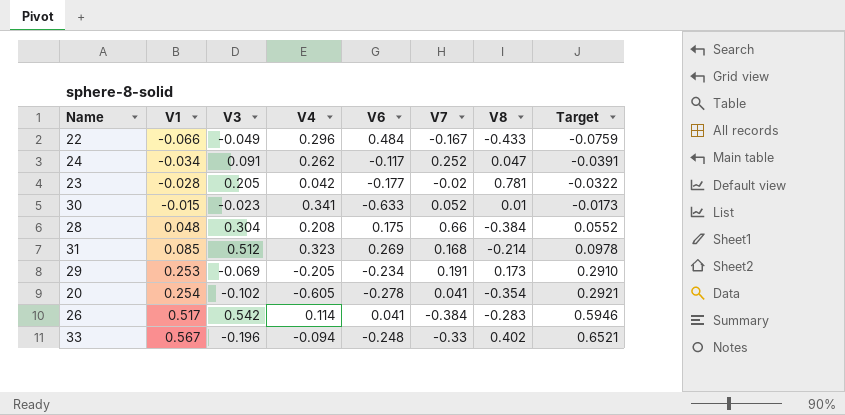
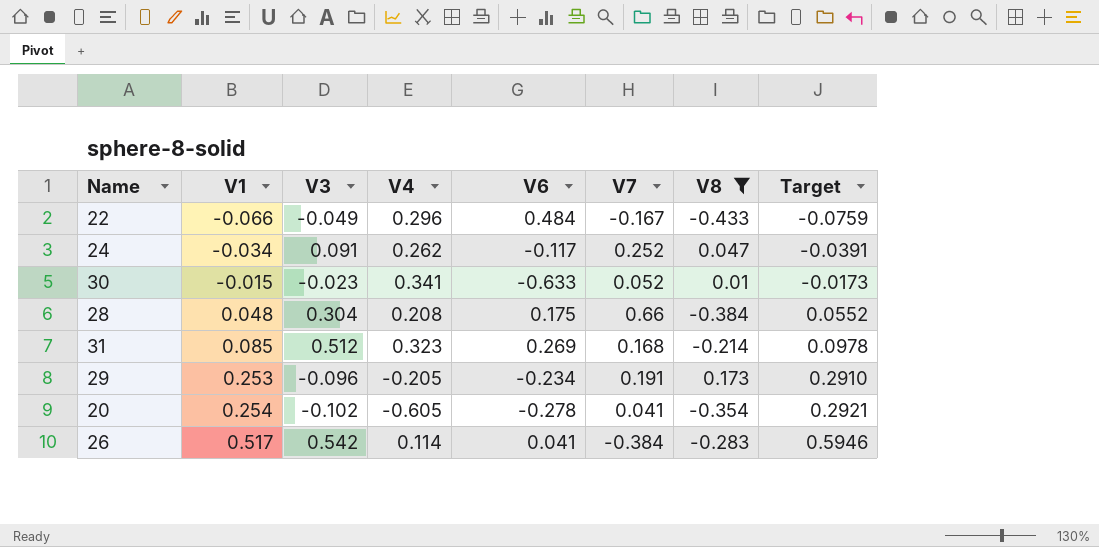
filter: none -> V8 <= 0.173
29 | V3: -0.069 -> -0.096

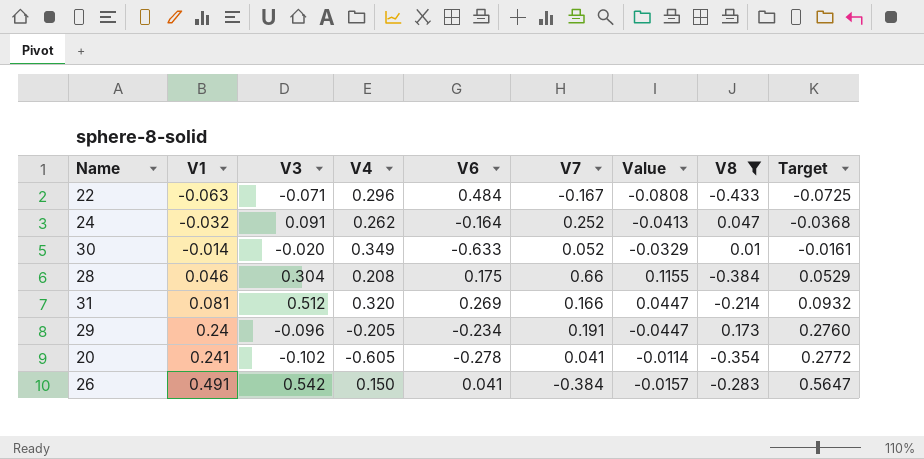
column Value | formula: none -> [V6] * [V7]
22 | V1: -0.066 -> -0.063
22 | V3: -0.049 -> -0.071
22 | Target: -0.0759 -> -0.0725
24 | V1: -0.034 -> -0.032
24 | V6: -0.117 -> -0.164
24 | Target: -0.0391 -> -0.0368
30 | V1: -0.015 -> -0.014
30 | V3: -0.023 -> -0.020
30 | V4: 0.341 -> 0.349
30 | Target: -0.0173 -> -0.0161
28 | V1: 0.048 -> 0.046
28 | Target: 0.0552 -> 0.0529
31 | V1: 0.085 -> 0.081
31 | V4: 0.323 -> 0.320
31 | V7: 0.168 -> 0.166
31 | Target: 0.0978 -> 0.0932
29 | V1: 0.253 -> 0.24
29 | Target: 0.2910 -> 0.2760
20 | V1: 0.254 -> 0.241
20 | Target: 0.2921 -> 0.2772
26 | V1: 0.517 -> 0.491
26 | V4: 0.114 -> 0.150
26 | Target: 0.5946 -> 0.5647

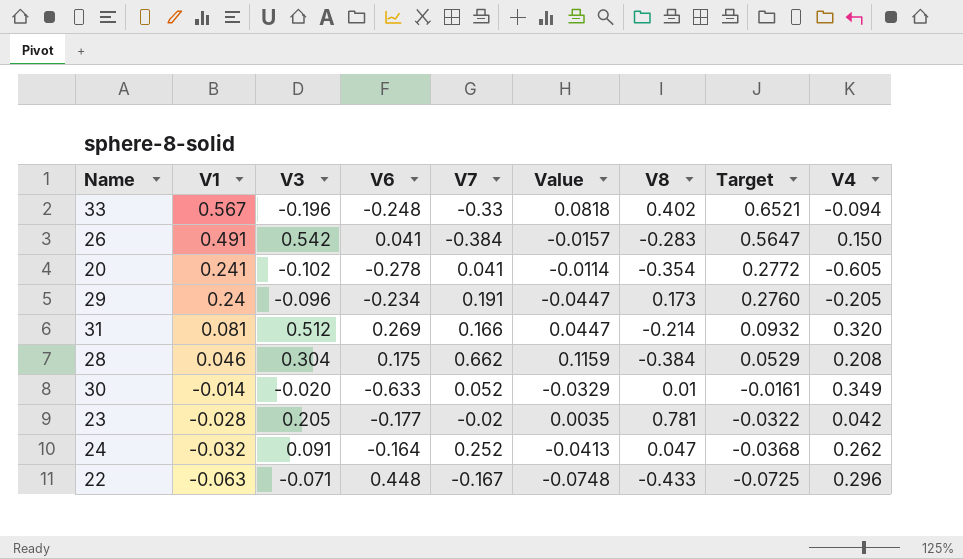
filter: V8 <= 0.173 -> none
row order: V1 ascending -> V1 descending
column V4 | position: 4 -> 9
28 | V7: 0.66 -> 0.662
28 | Value: 0.1155 -> 0.1159
22 | V6: 0.484 -> 0.448
22 | Value: -0.0808 -> -0.0748

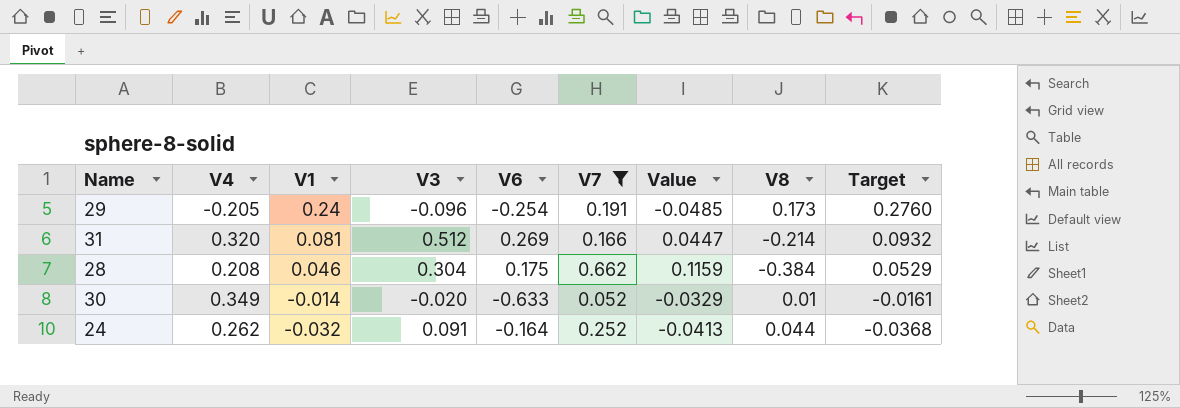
filter: none -> V7 >= 0.052
column V4 | position: 9 -> 2
29 | V6: -0.234 -> -0.254
29 | Value: -0.0447 -> -0.0485
24 | V8: 0.047 -> 0.044

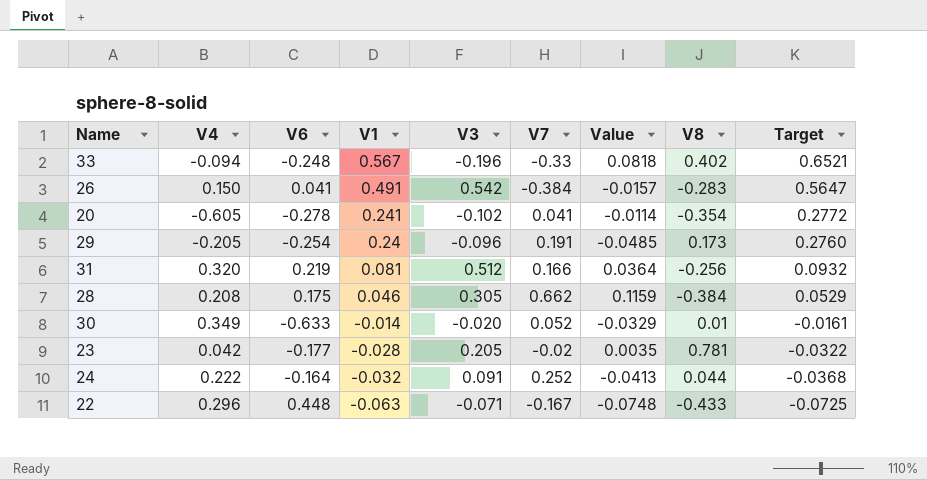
filter: V7 >= 0.052 -> none
column V6 | position: 5 -> 3
31 | V6: 0.269 -> 0.219
31 | Value: 0.0447 -> 0.0364
31 | V8: -0.214 -> -0.256
28 | V3: 0.304 -> 0.305
24 | V4: 0.262 -> 0.222

